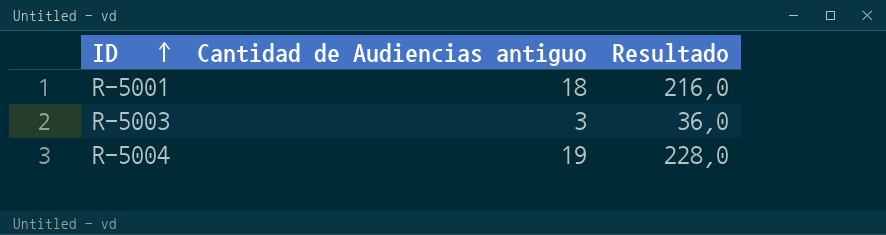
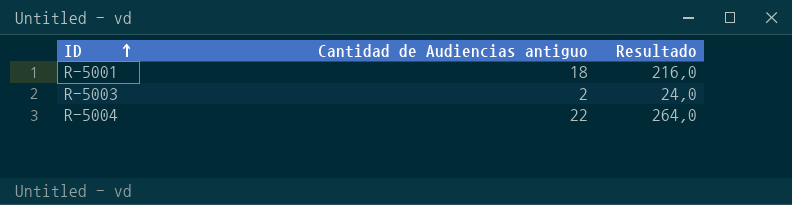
R-5003 | Cantidad de Audiencias antiguo: 3 -> 2
R-5003 | Resultado: 36,0 -> 24,0
R-5004 | Cantidad de Audiencias antiguo: 19 -> 22
R-5004 | Resultado: 228,0 -> 264,0

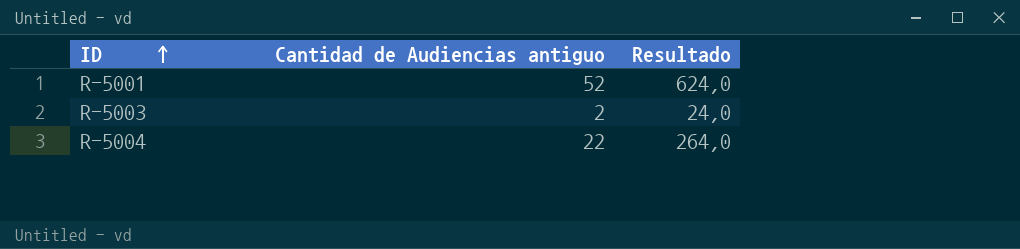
R-5001 | Cantidad de Audiencias antiguo: 18 -> 52
R-5001 | Resultado: 216,0 -> 624,0

